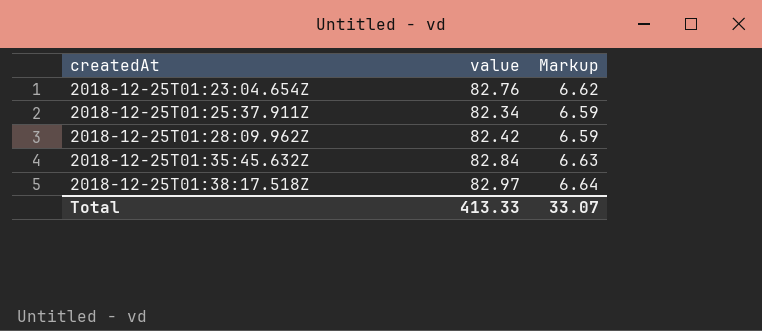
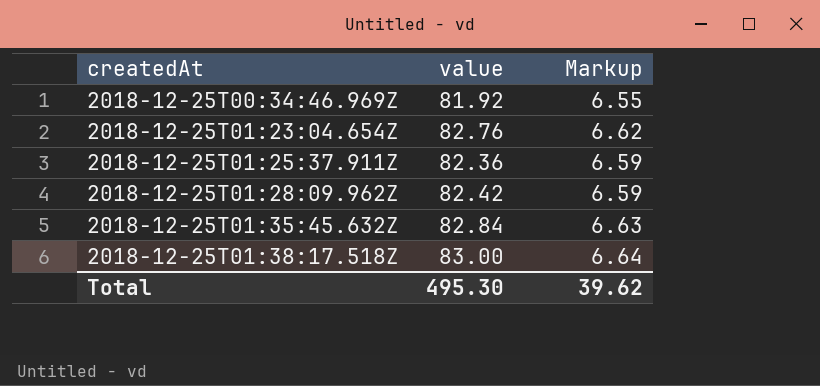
row 2018-12-25T00:34:46.969Z: none -> 81.92 | 6.55
2018-12-25T01:25:37.911Z | value: 82.34 -> 82.36
2018-12-25T01:38:17.518Z | value: 82.97 -> 83.00
Total | value: 413.33 -> 495.30
Total | Markup: 33.07 -> 39.62

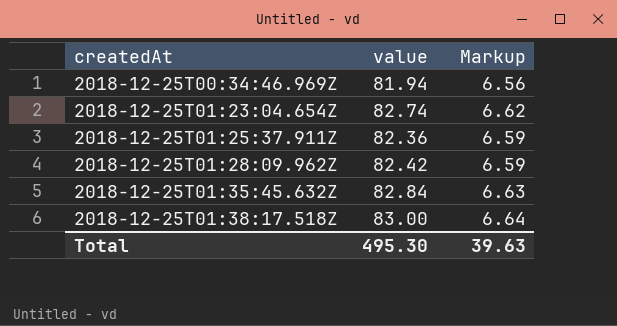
2018-12-25T00:34:46.969Z | value: 81.92 -> 81.94
2018-12-25T00:34:46.969Z | Markup: 6.55 -> 6.56
2018-12-25T01:23:04.654Z | value: 82.76 -> 82.74
Total | Markup: 39.62 -> 39.63

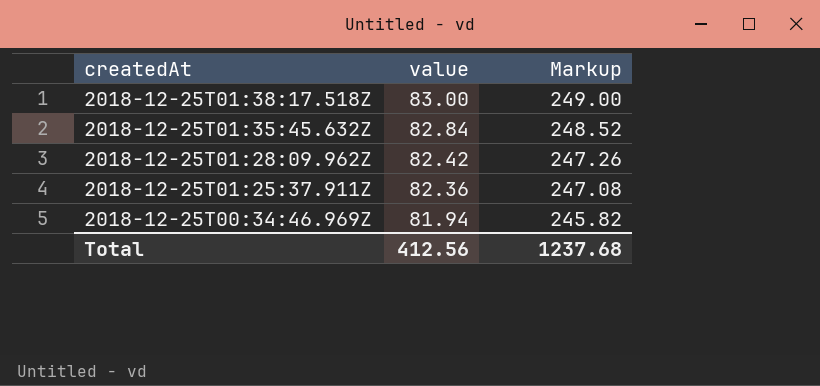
row order: createdAt ascending -> createdAt descending
column Markup | formula: [value] * 0.08 -> [value] * 3
row 2018-12-25T01:23:04.654Z: 82.74 | 6.62 -> none
Total | value: 495.30 -> 412.56
Total | Markup: 39.63 -> 1237.68

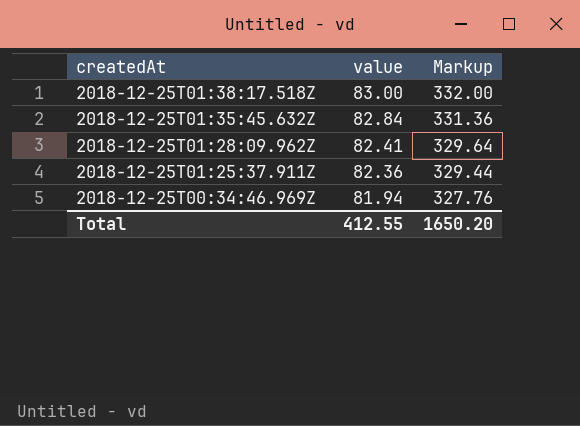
column Markup | formula: [value] * 3 -> [value] * 4
2018-12-25T01:28:09.962Z | value: 82.42 -> 82.41
Total | value: 412.56 -> 412.55
Total | Markup: 1237.68 -> 1650.20

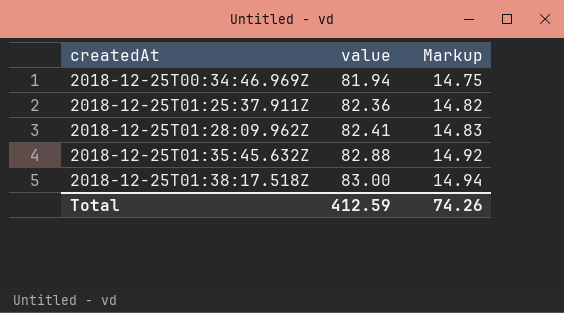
row order: createdAt descending -> createdAt ascending
column Markup | formula: [value] * 4 -> [value] * 0.18
2018-12-25T01:35:45.632Z | value: 82.84 -> 82.88
Total | value: 412.55 -> 412.59
Total | Markup: 1650.20 -> 74.26

